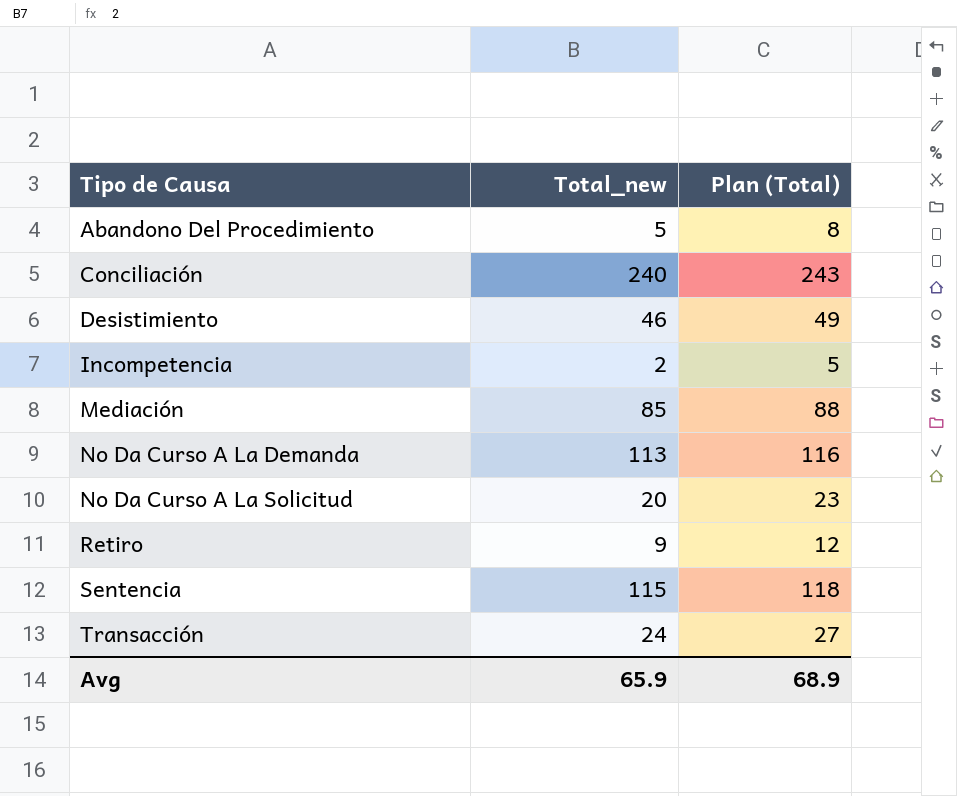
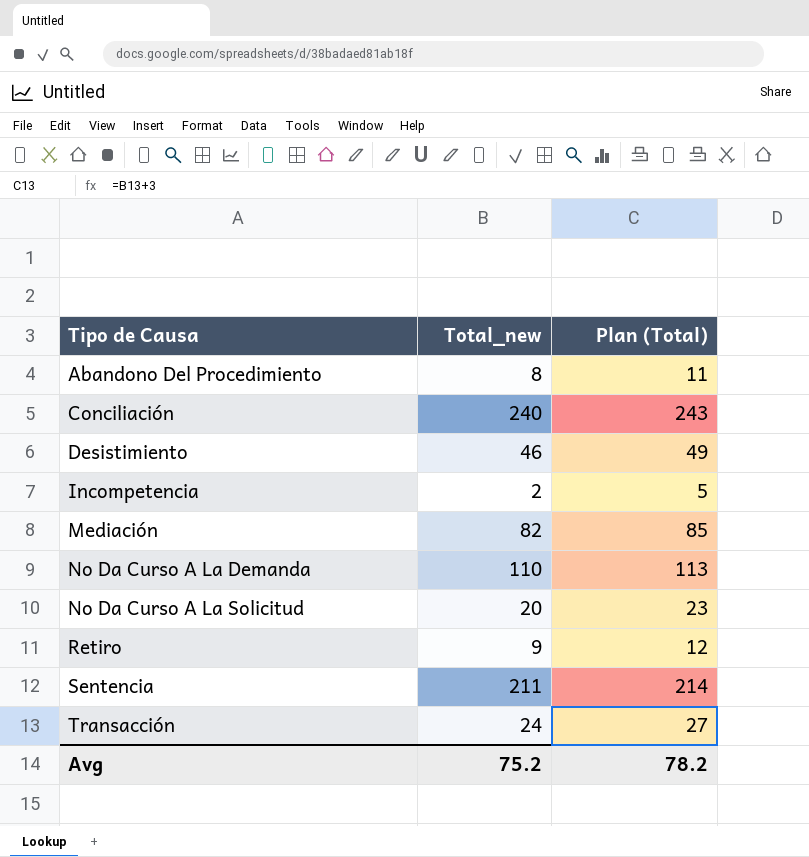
Abandono Del Procedimiento | Total_new: 5 -> 8
Abandono Del Procedimiento | Plan (Total): 8 -> 11
Mediación | Total_new: 85 -> 82
Mediación | Plan (Total): 88 -> 85
No Da Curso A La Demanda | Total_new: 113 -> 110
No Da Curso A La Demanda | Plan (Total): 116 -> 113
Sentencia | Total_new: 115 -> 211
Sentencia | Plan (Total): 118 -> 214
Avg | Total_new: 65.9 -> 75.2
Avg | Plan (Total): 68.9 -> 78.2

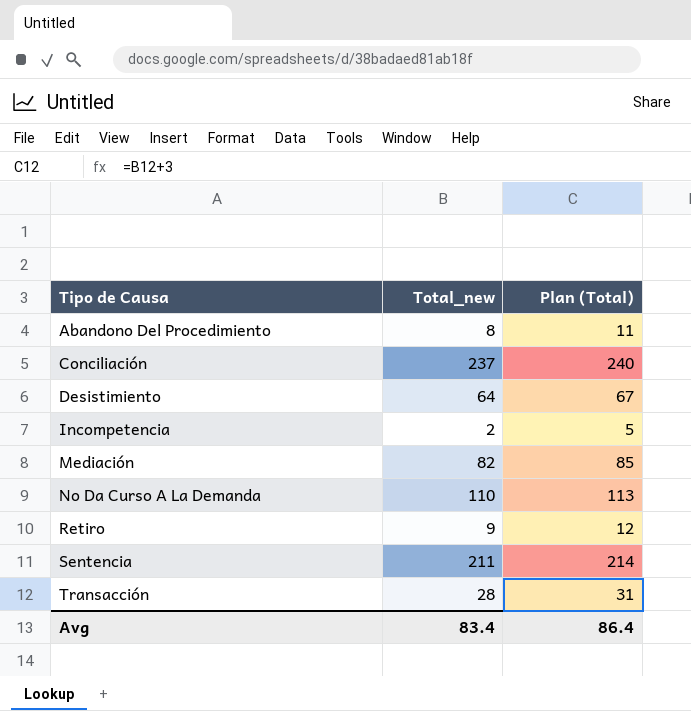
row No Da Curso A La Solicitud: 20 | 23 -> none
Conciliación | Total_new: 240 -> 237
Conciliación | Plan (Total): 243 -> 240
Desistimiento | Total_new: 46 -> 64
Desistimiento | Plan (Total): 49 -> 67
Transacción | Total_new: 24 -> 28
Transacción | Plan (Total): 27 -> 31
Avg | Total_new: 75.2 -> 83.4
Avg | Plan (Total): 78.2 -> 86.4

